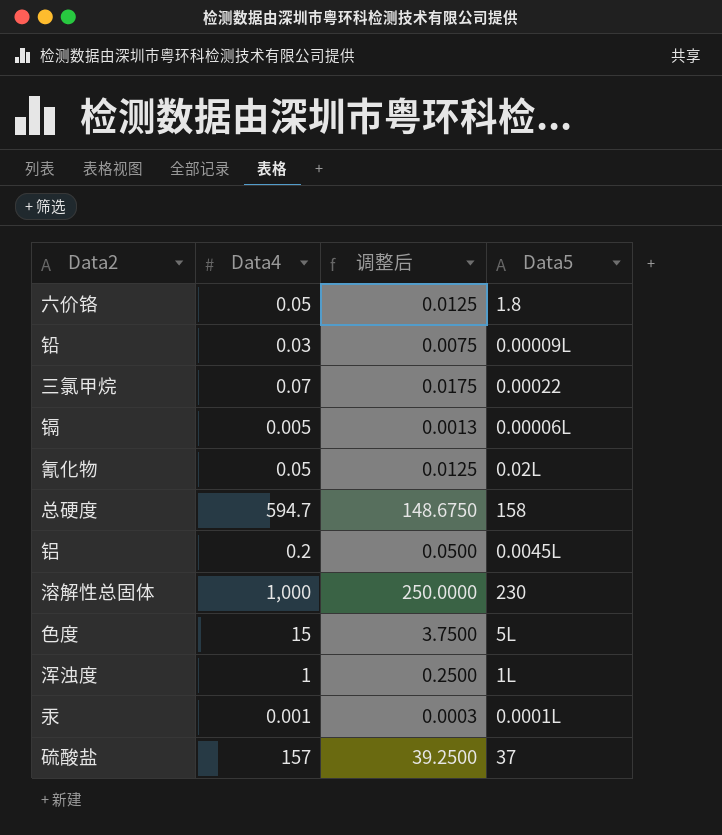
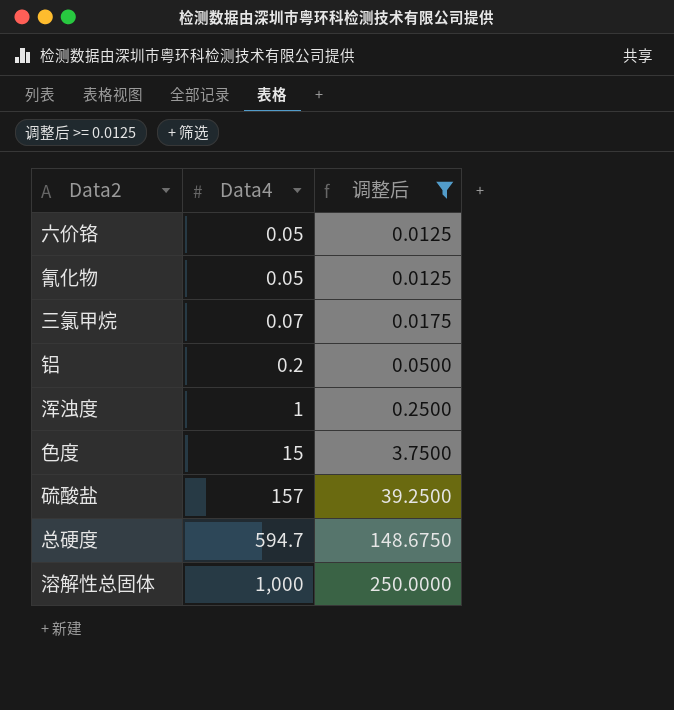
filter: none -> 调整后 >= 0.0125
row order: none -> Data4 ascending
column Data5 | position: 4 -> none

